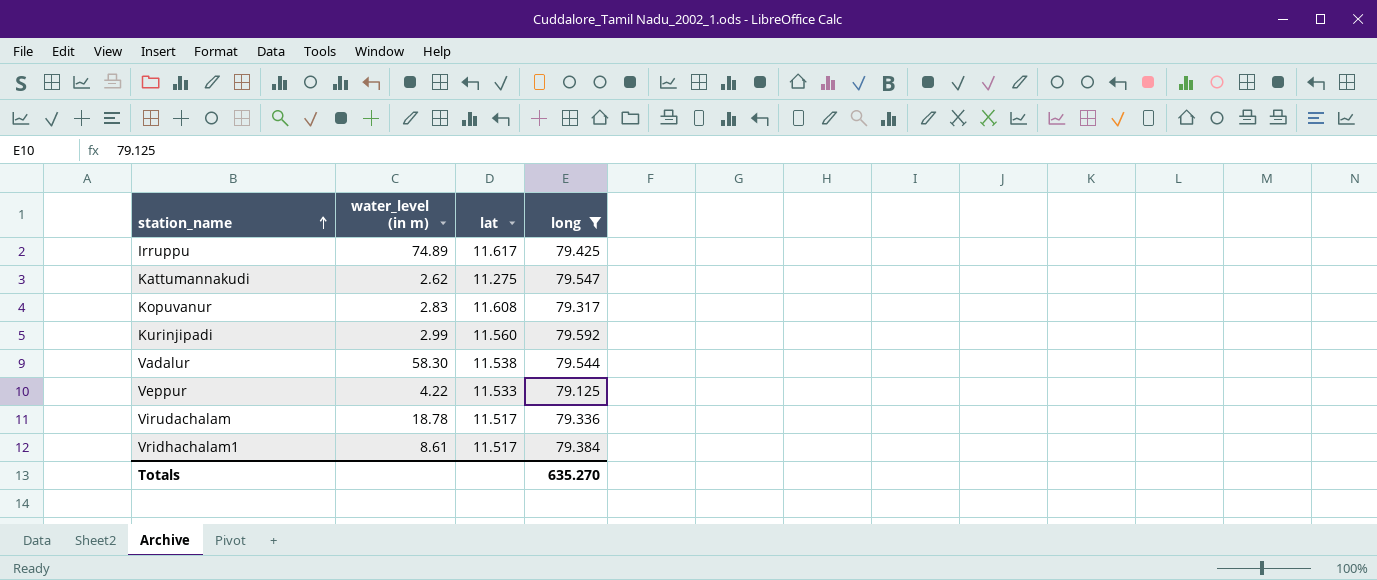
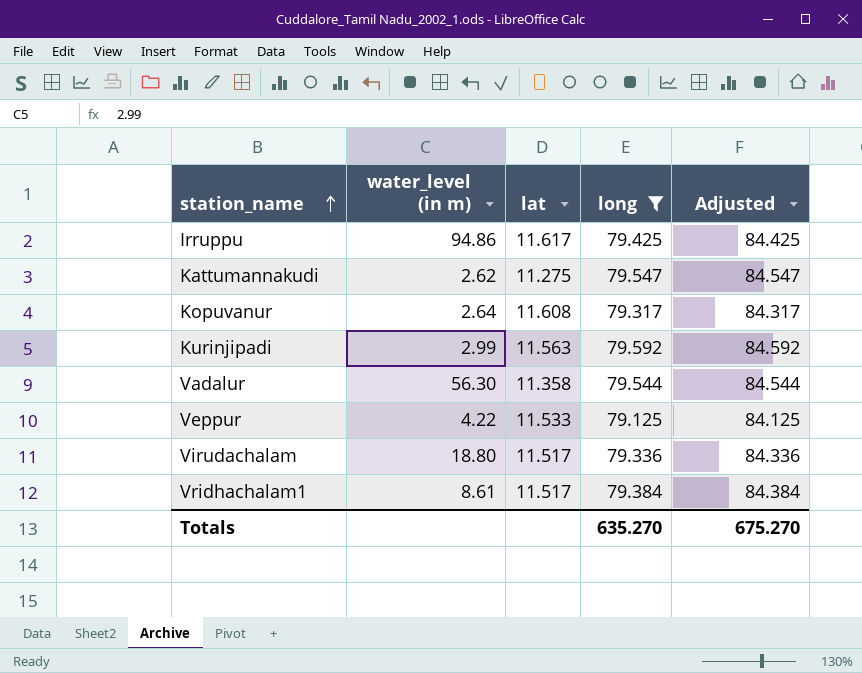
column Adjusted | formula: none -> [long] + 5
Irruppu | water_level (in m): 74.89 -> 94.86
Kopuvanur | water_level (in m): 2.83 -> 2.64
Kurinjipadi | lat: 11.560 -> 11.563
Vadalur | water_level (in m): 58.30 -> 56.30
Vadalur | lat: 11.538 -> 11.358
Virudachalam | water_level (in m): 18.78 -> 18.80

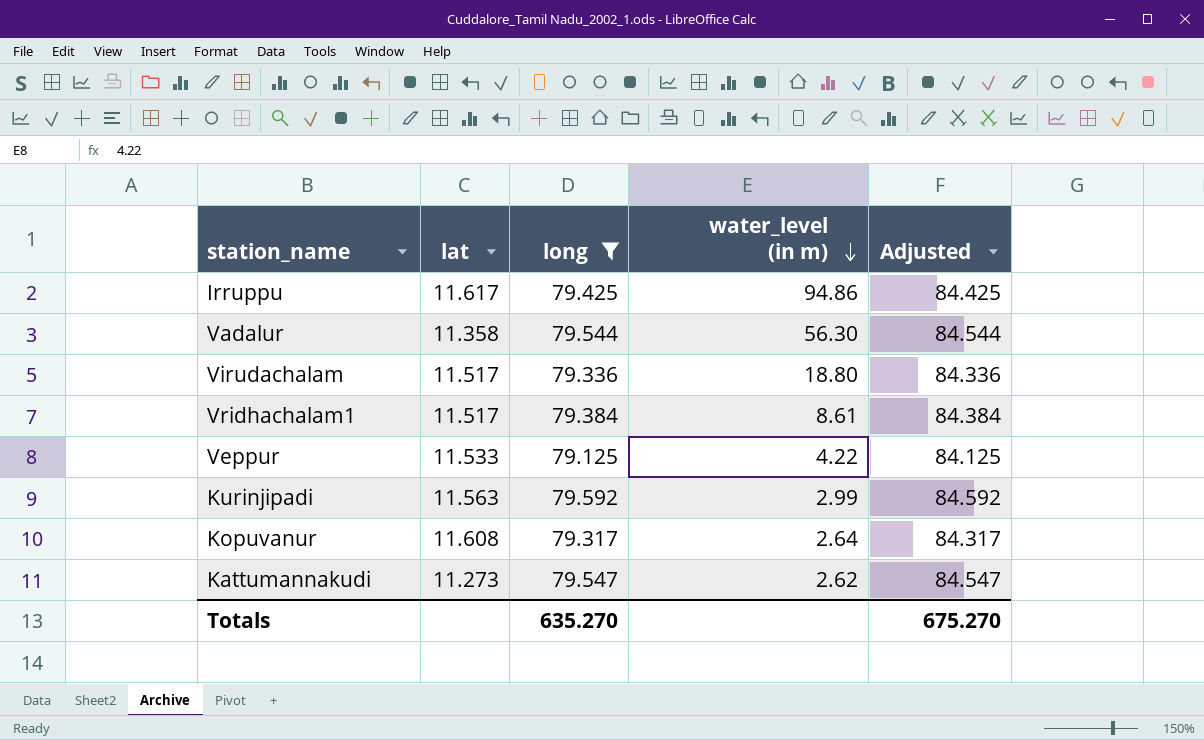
row order: station_name ascending -> water_level (in m) descending
column water_level (in m) | position: 2 -> 4
Kattumannakudi | lat: 11.275 -> 11.273

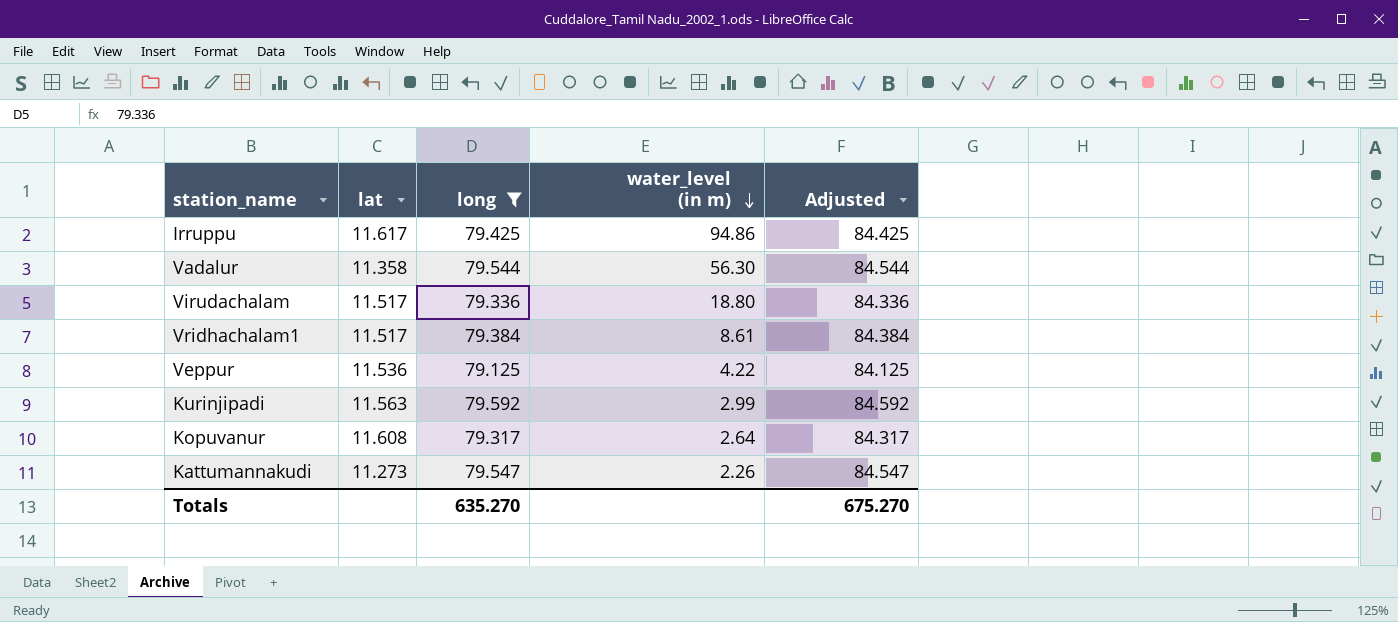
Veppur | lat: 11.533 -> 11.536
Kattumannakudi | water_level (in m): 2.62 -> 2.26

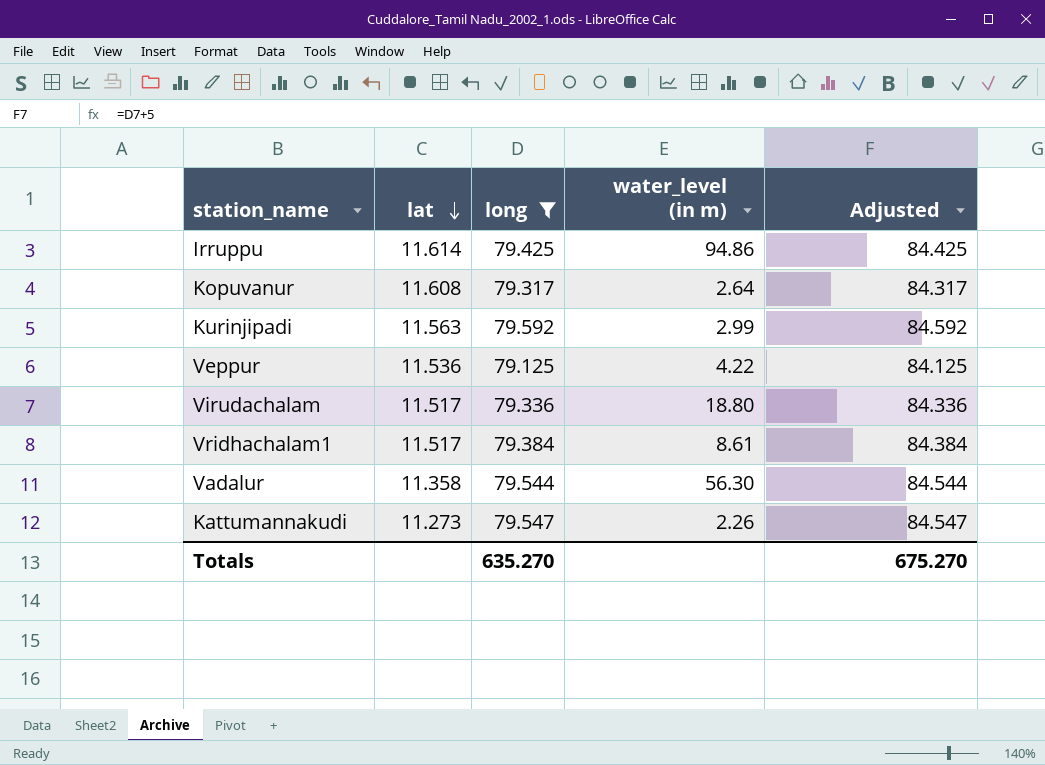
row order: water_level (in m) descending -> lat descending
Irruppu | lat: 11.617 -> 11.614

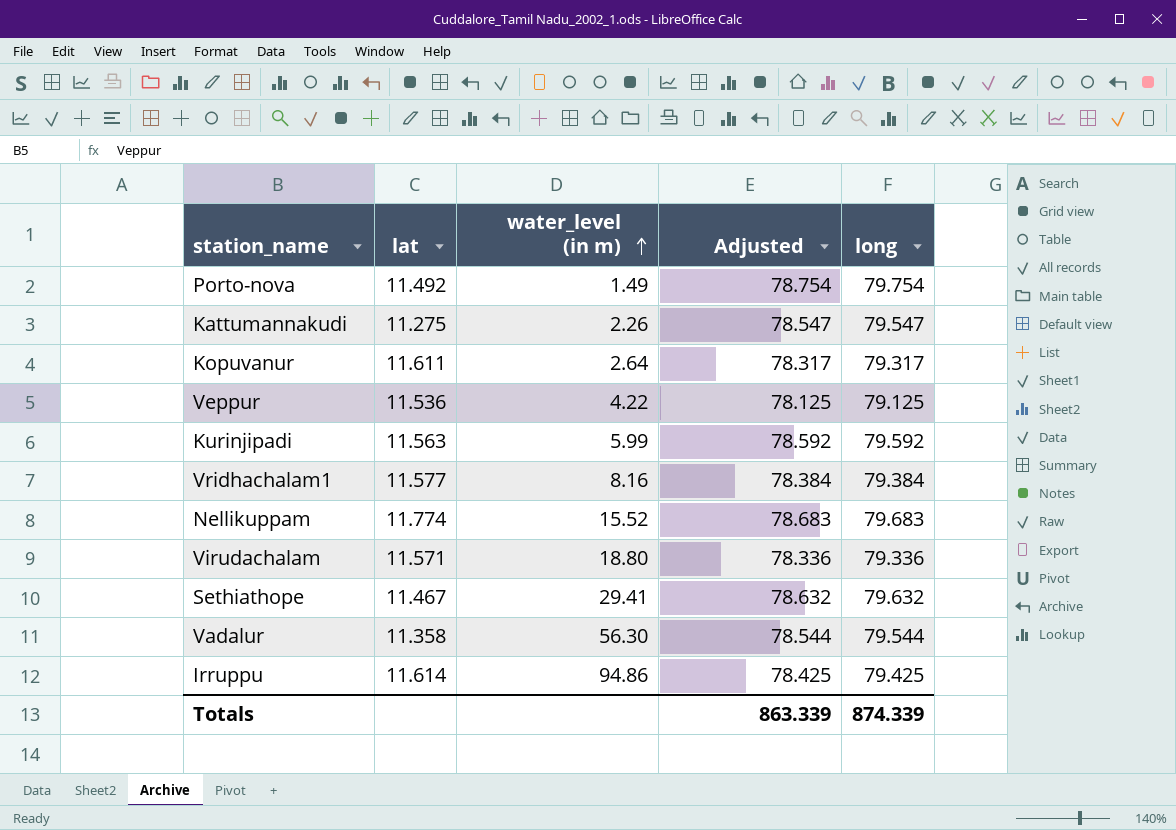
filter: long <= 79.592 -> none
row order: lat descending -> water_level (in m) ascending
column Adjusted | formula: [long] + 5 -> [long] - 1
column long | position: 3 -> 5
Kattumannakudi | lat: 11.273 -> 11.275
Kopuvanur | lat: 11.608 -> 11.611
Kurinjipadi | water_level (in m): 2.99 -> 5.99
Vridhachalam1 | lat: 11.517 -> 11.577
Vridhachalam1 | water_level (in m): 8.61 -> 8.16
Virudachalam | lat: 11.517 -> 11.571
Totals | Adjusted: 675.270 -> 863.339
Totals | long: 635.270 -> 874.339

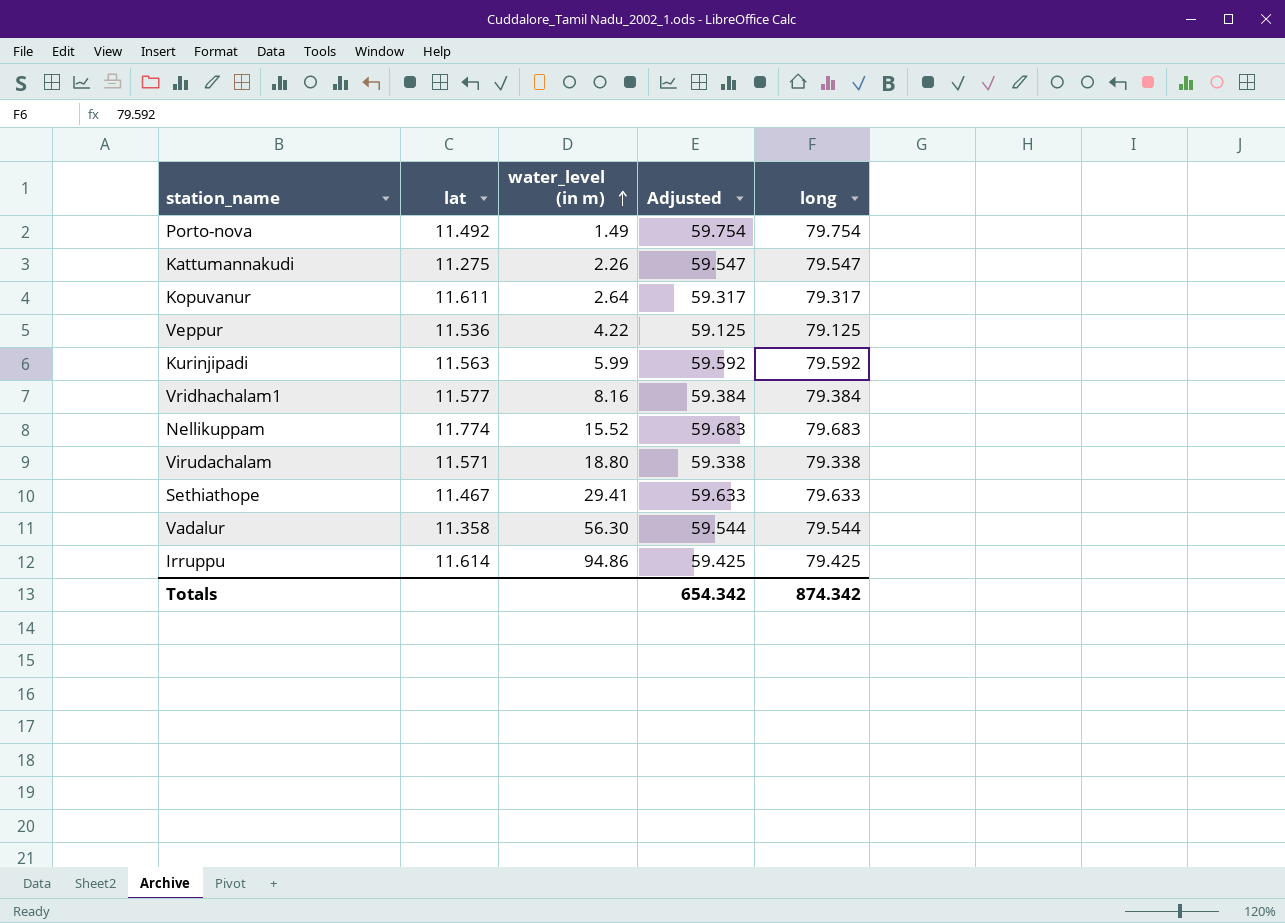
column Adjusted | formula: [long] - 1 -> [long] - 20
Virudachalam | long: 79.336 -> 79.338
Sethiathope | long: 79.632 -> 79.633
Totals | Adjusted: 863.339 -> 654.342
Totals | long: 874.339 -> 874.342

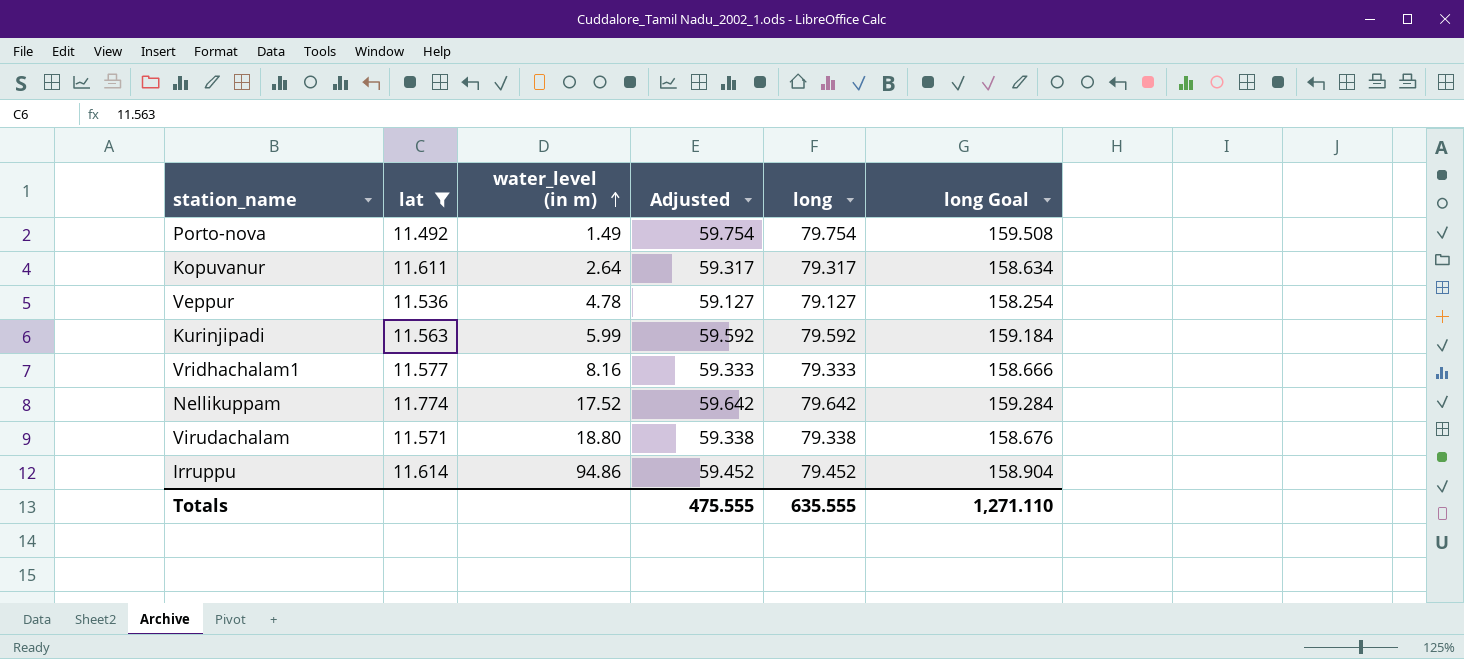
filter: none -> lat >= 11.492
column long Goal | formula: none -> [long] * 2
Veppur | water_level (in m): 4.22 -> 4.78
Veppur | Adjusted: 59.125 -> 59.127
Veppur | long: 79.125 -> 79.127
Vridhachalam1 | Adjusted: 59.384 -> 59.333
Vridhachalam1 | long: 79.384 -> 79.333
Nellikuppam | water_level (in m): 15.52 -> 17.52
Nellikuppam | Adjusted: 59.683 -> 59.642
Nellikuppam | long: 79.683 -> 79.642
Irruppu | Adjusted: 59.425 -> 59.452
Irruppu | long: 79.425 -> 79.452
Totals | Adjusted: 654.342 -> 475.555
Totals | long: 874.342 -> 635.555

